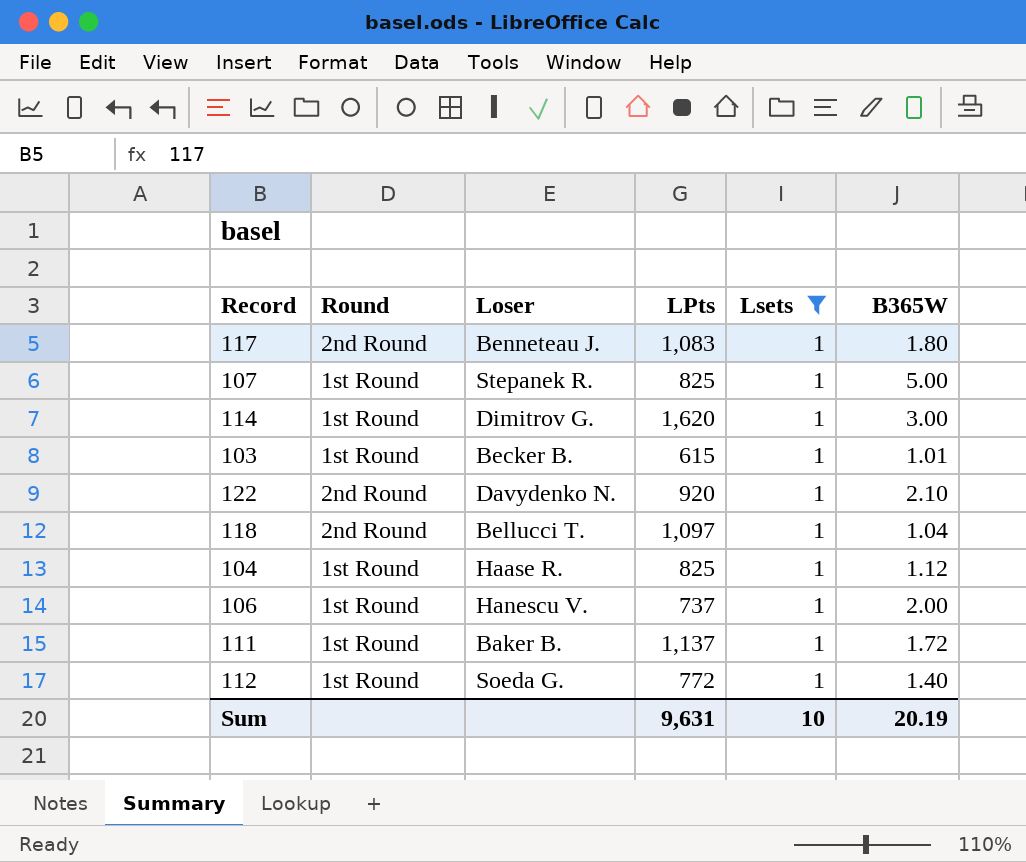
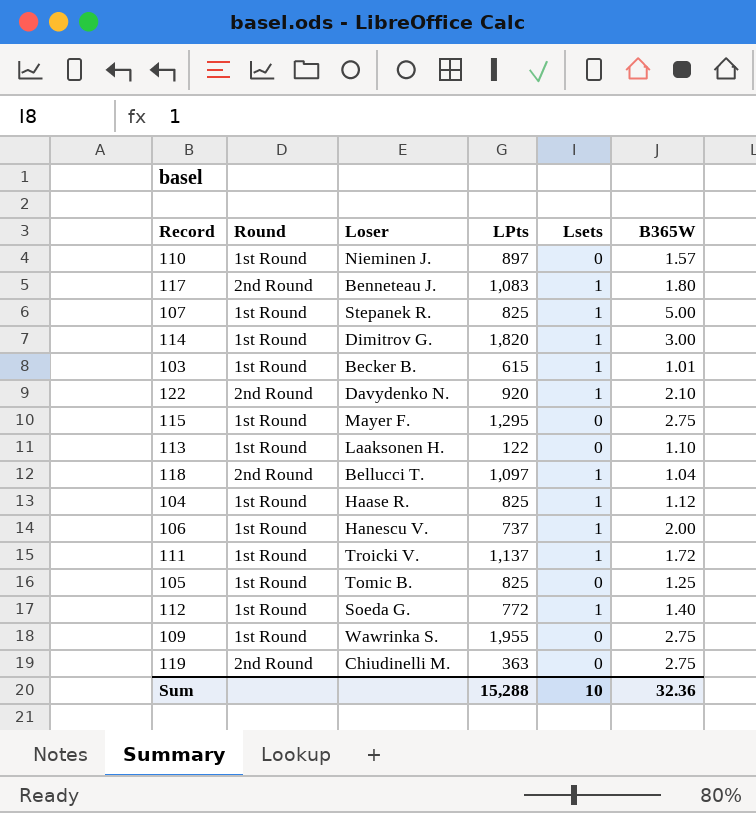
filter: Lsets = 1 -> none
114 | LPts: 1,620 -> 1,820
111 | Loser: Baker B. -> Troicki V.
Sum | LPts: 9,631 -> 15,288
Sum | B365W: 20.19 -> 32.36

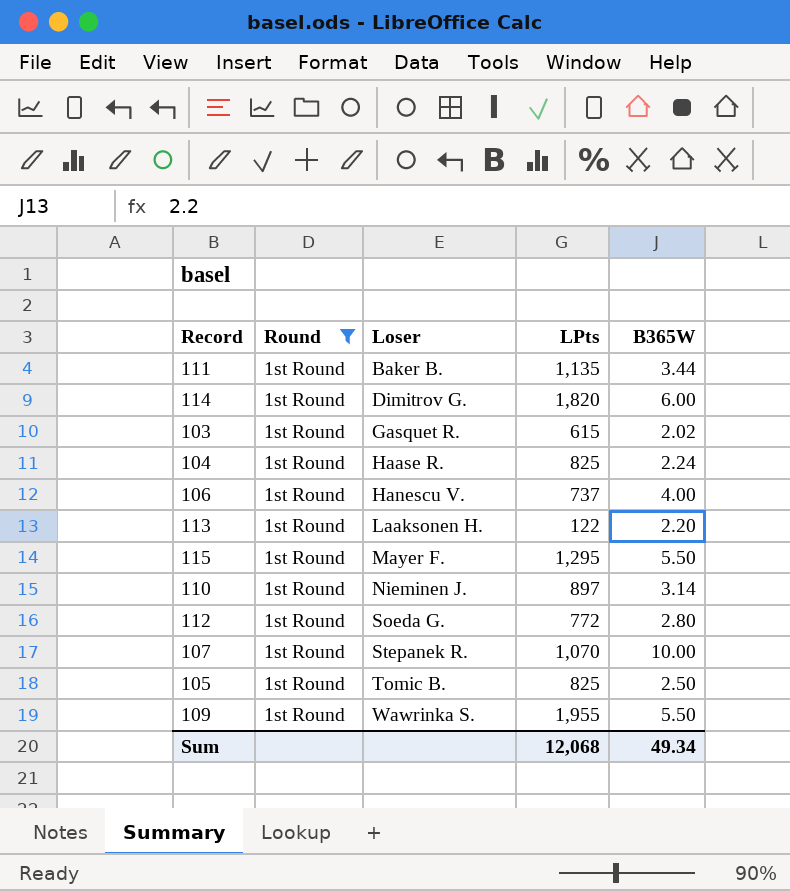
filter: none -> Round = 1st Round
row order: none -> Loser ascending
column Lsets | position: 5 -> none
111 | Loser: Troicki V. -> Baker B.
111 | LPts: 1,137 -> 1,135
111 | B365W: 1.72 -> 3.44
114 | B365W: 3.00 -> 6.00
103 | Loser: Becker B. -> Gasquet R.
103 | B365W: 1.01 -> 2.02
104 | B365W: 1.12 -> 2.24
106 | B365W: 2.00 -> 4.00
113 | B365W: 1.10 -> 2.20
115 | B365W: 2.75 -> 5.50
110 | B365W: 1.57 -> 3.14
112 | B365W: 1.40 -> 2.80
107 | LPts: 825 -> 1,070
107 | B365W: 5.00 -> 10.00
105 | B365W: 1.25 -> 2.50
109 | B365W: 2.75 -> 5.50
Sum | LPts: 15,288 -> 12,068
Sum | B365W: 32.36 -> 49.34

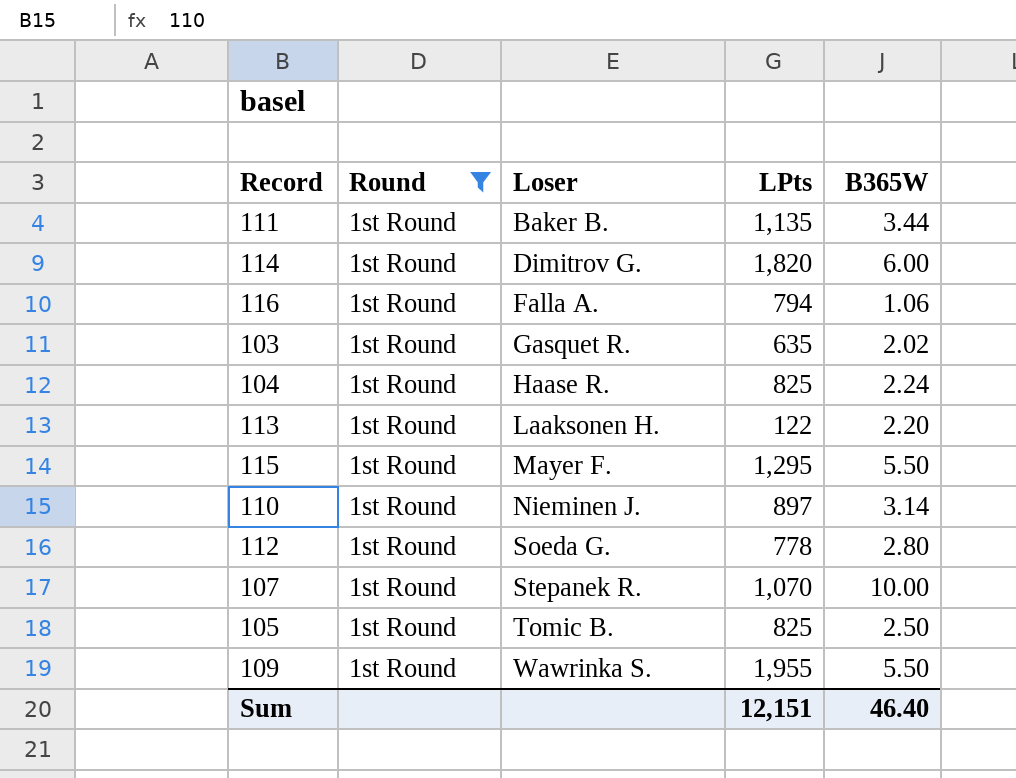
row 106: 1st Round | Hanescu V. | 737 | 4.00 -> none
row 116: none -> 1st Round | Falla A. | 794 | 1.06
103 | LPts: 615 -> 635
112 | LPts: 772 -> 778
Sum | LPts: 12,068 -> 12,151
Sum | B365W: 49.34 -> 46.40

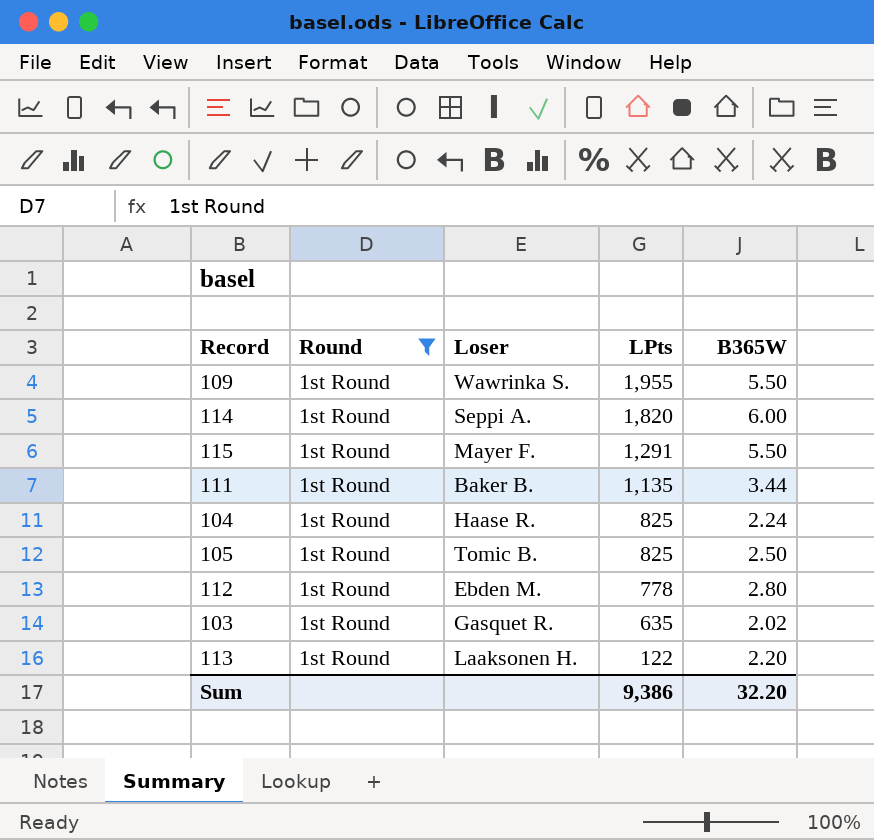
row order: Loser ascending -> LPts descending
row 116: 1st Round | Falla A. | 794 | 1.06 -> none
row 110: 1st Round | Nieminen J. | 897 | 3.14 -> none
row 107: 1st Round | Stepanek R. | 1,070 | 10.00 -> none
114 | Loser: Dimitrov G. -> Seppi A.
115 | LPts: 1,295 -> 1,291
112 | Loser: Soeda G. -> Ebden M.
Sum | LPts: 12,151 -> 9,386
Sum | B365W: 46.40 -> 32.20

